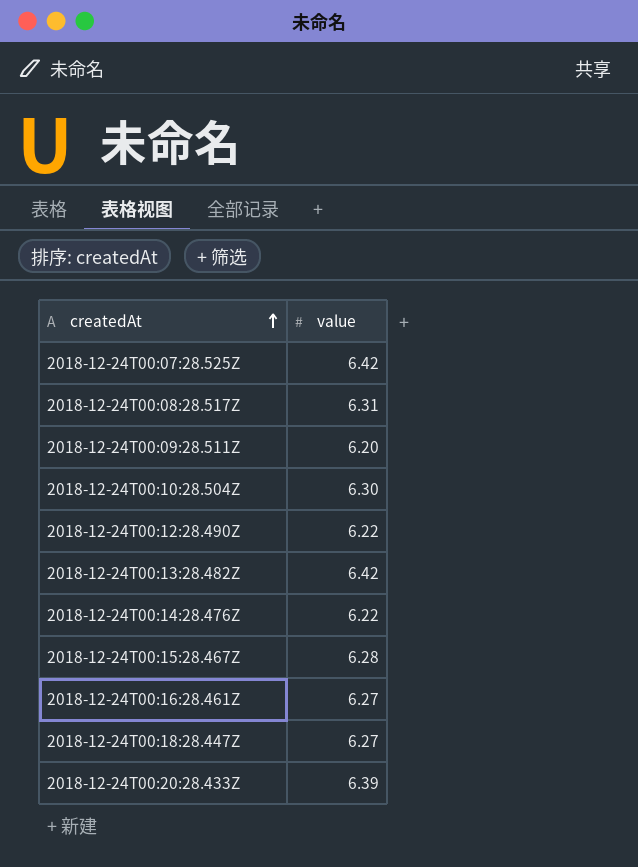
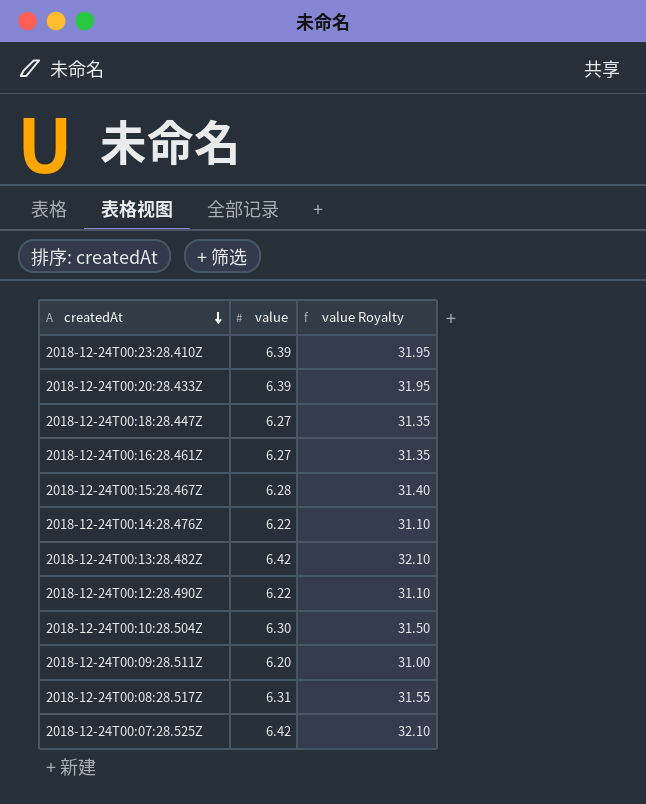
row order: createdAt ascending -> createdAt descending
column value Royalty | formula: none -> [value] * 5
row 2018-12-24T00:23:28.410Z: none -> 6.39 | 31.95

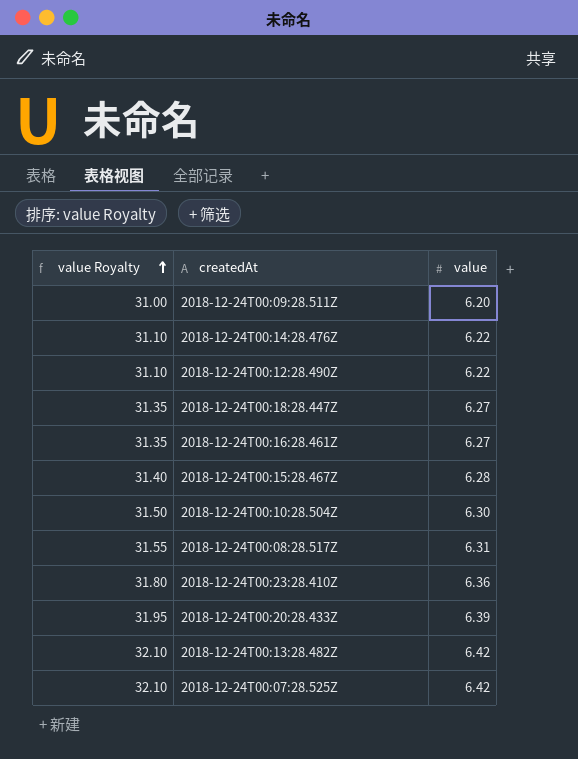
row order: createdAt descending -> value Royalty ascending
column value Royalty | position: 3 -> 1
2018-12-24T00:23:28.410Z | value Royalty: 31.95 -> 31.80
2018-12-24T00:23:28.410Z | value: 6.39 -> 6.36

